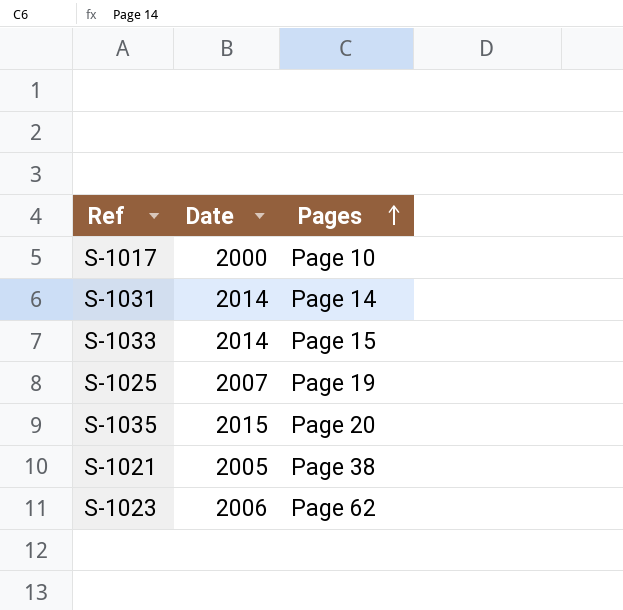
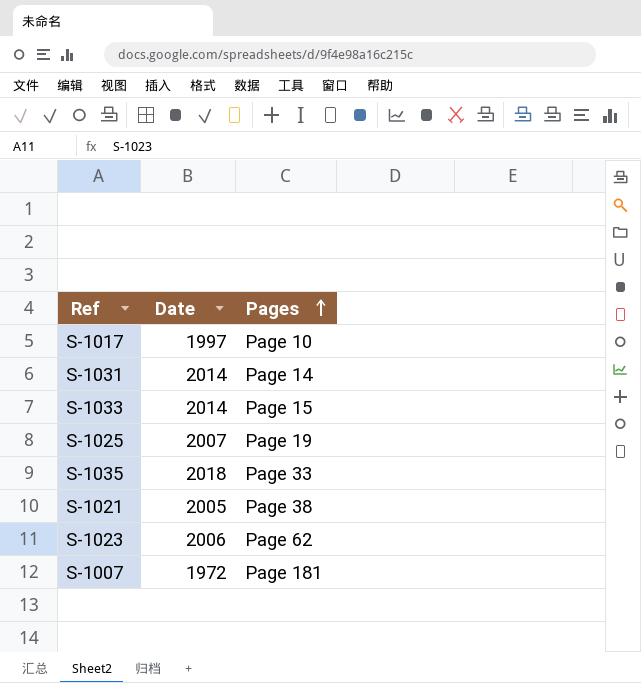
S-1017 | Date: 2000 -> 1997
S-1035 | Date: 2015 -> 2018
S-1035 | Pages: Page 20 -> Page 33
row S-1007: none -> 1972 | Page 181

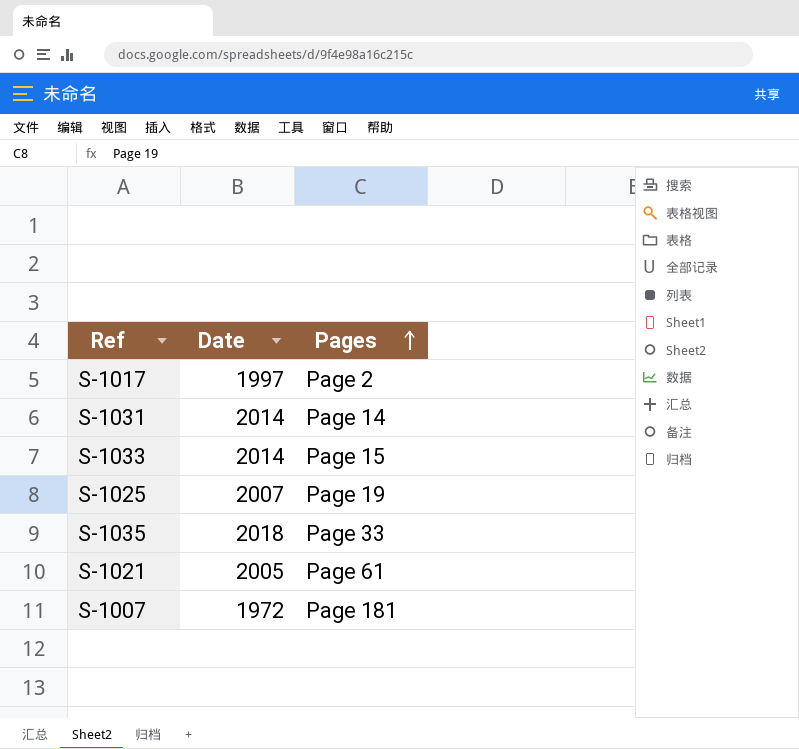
row S-1023: 2006 | Page 62 -> none
S-1017 | Pages: Page 10 -> Page 2
S-1021 | Pages: Page 38 -> Page 61

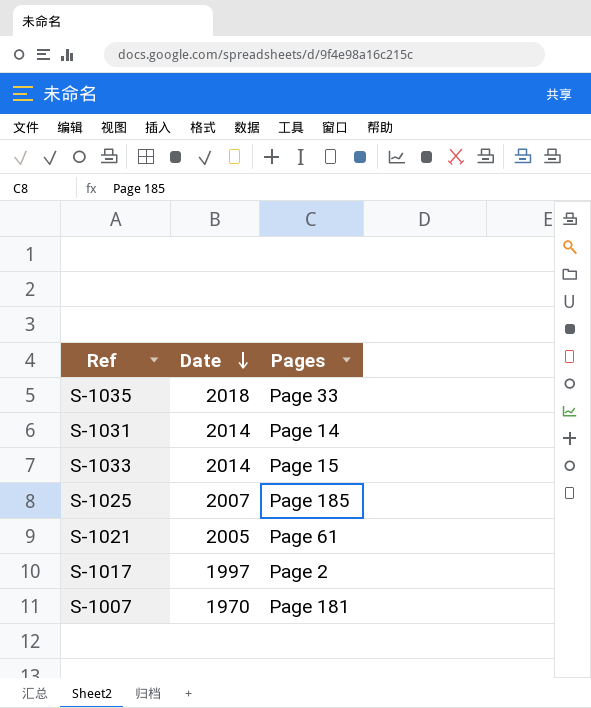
row order: Pages ascending -> Date descending
S-1025 | Pages: Page 19 -> Page 185
S-1007 | Date: 1972 -> 1970

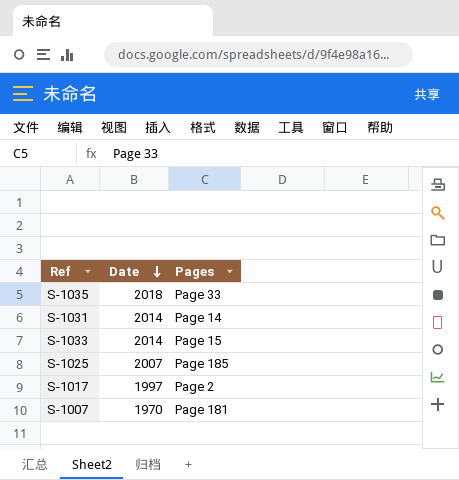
row S-1021: 2005 | Page 61 -> none

